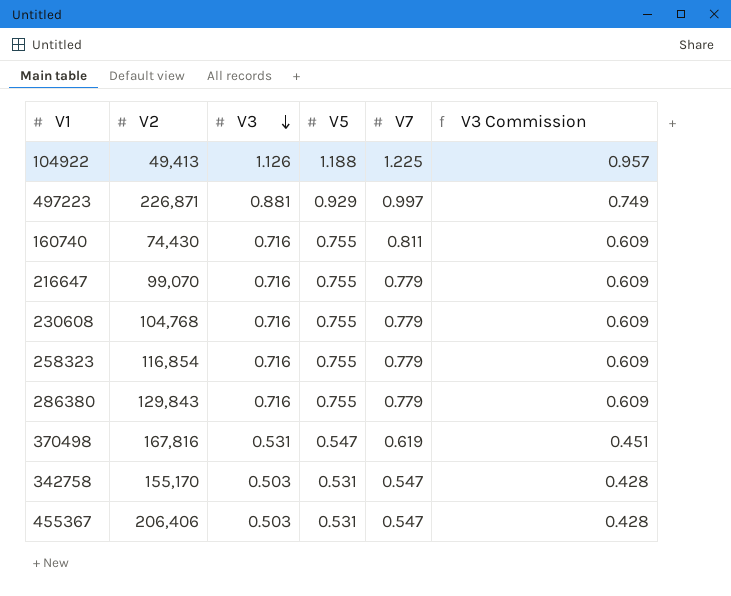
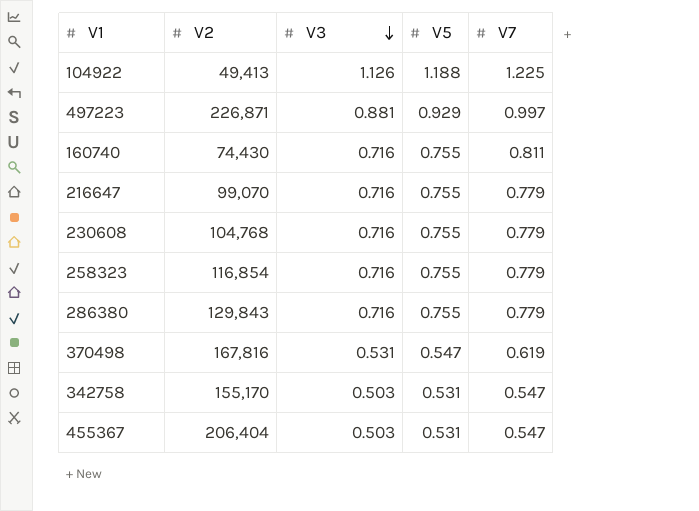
column V3 Commission | formula: [V3] * 0.85 -> none
455367 | V2: 206,406 -> 206,404

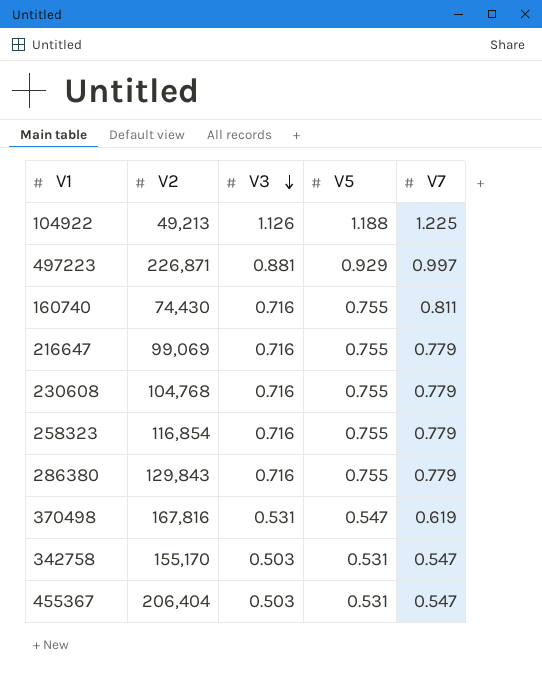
104922 | V2: 49,413 -> 49,213
216647 | V2: 99,070 -> 99,069

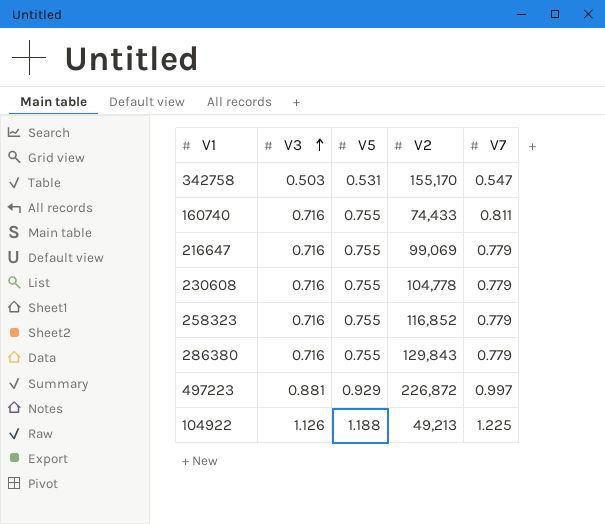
row order: V3 descending -> V3 ascending
column V2 | position: 2 -> 4
row 370498: 167,816 | 0.531 | 0.547 | 0.619 -> none
row 455367: 206,404 | 0.503 | 0.531 | 0.547 -> none
160740 | V2: 74,430 -> 74,433
230608 | V2: 104,768 -> 104,778
258323 | V2: 116,854 -> 116,852
497223 | V2: 226,871 -> 226,872

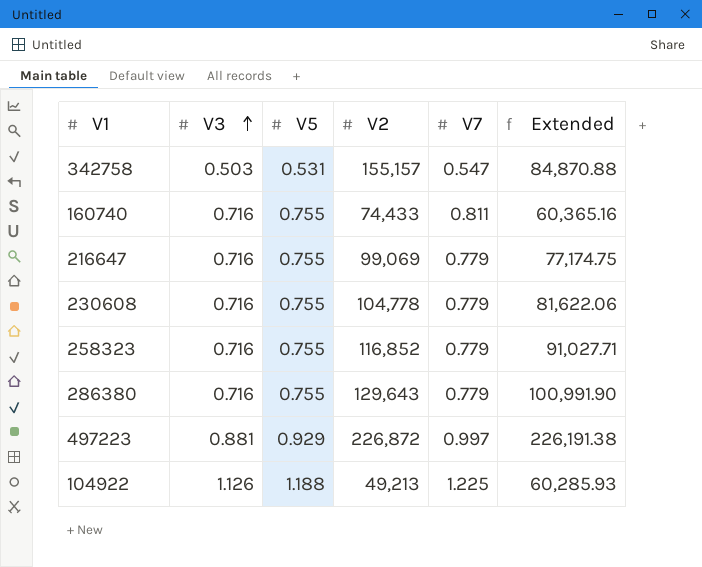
column Extended | formula: none -> [V2] * [V7]
342758 | V2: 155,170 -> 155,157
286380 | V2: 129,843 -> 129,643

